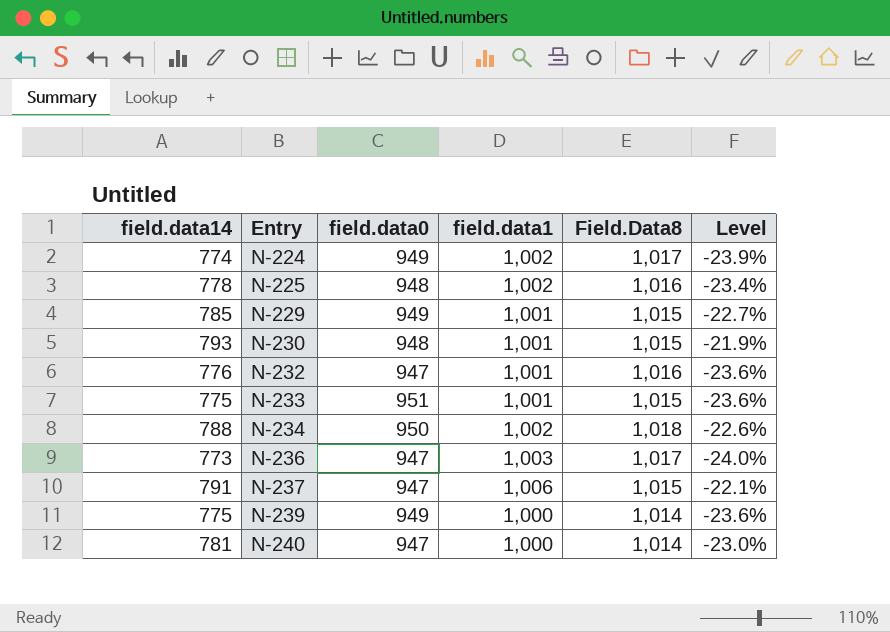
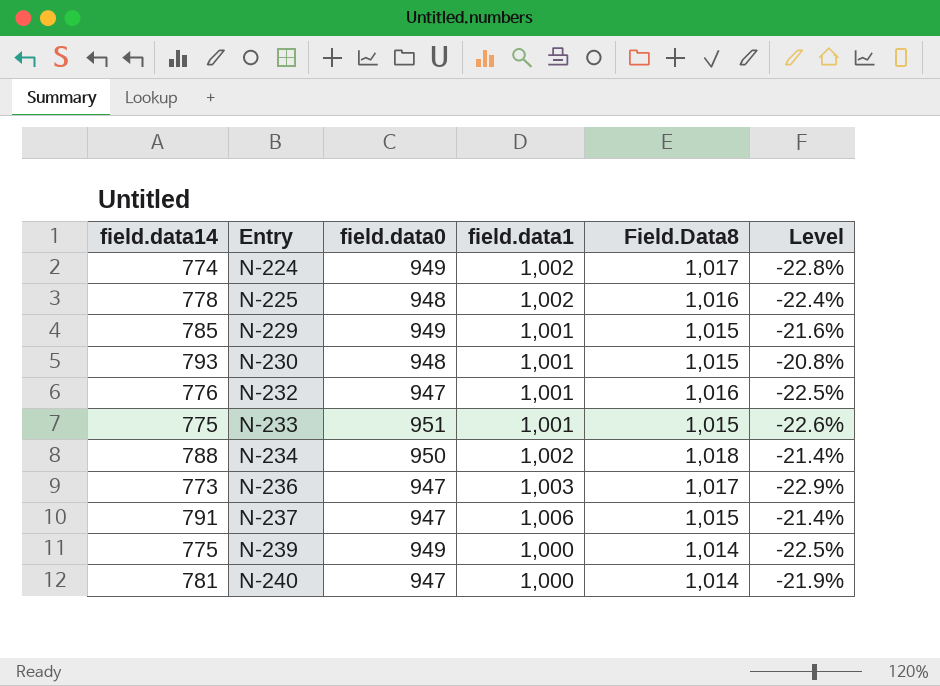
column Level | formula: ([field.data14] - [Field.Data8]) / [Field.Data8] -> ([field.data14] - [field.data1]) / [field.data1]

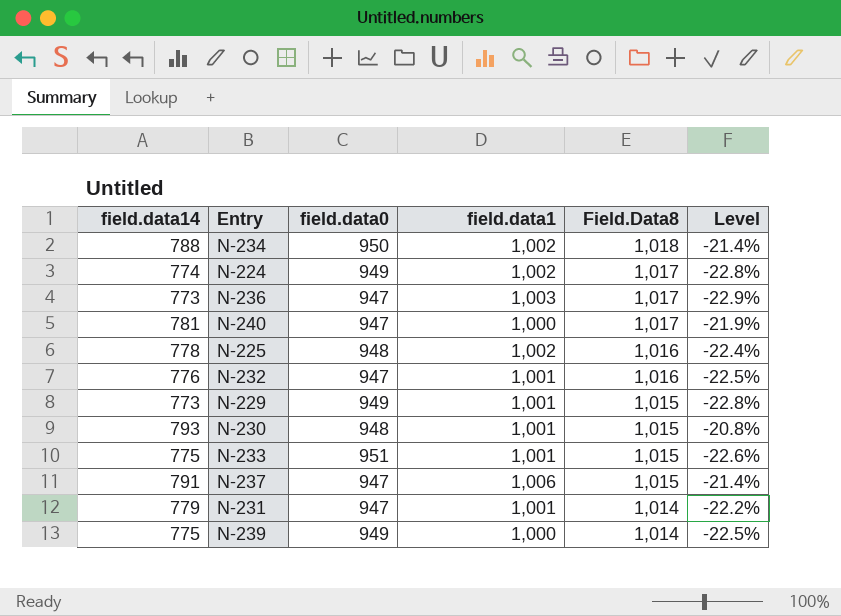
row order: Entry ascending -> Field.Data8 descending
N-240 | Field.Data8: 1,014 -> 1,017
N-229 | field.data14: 785 -> 773
N-229 | Level: -21.6% -> -22.8%
row N-231: none -> 779 | 947 | 1,001 | 1,014 | -22.2%

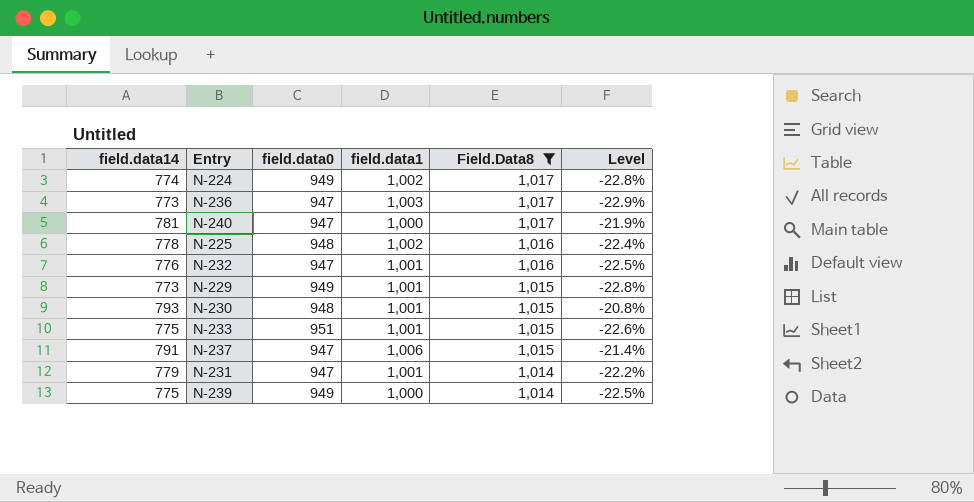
filter: none -> Field.Data8 != 1,018

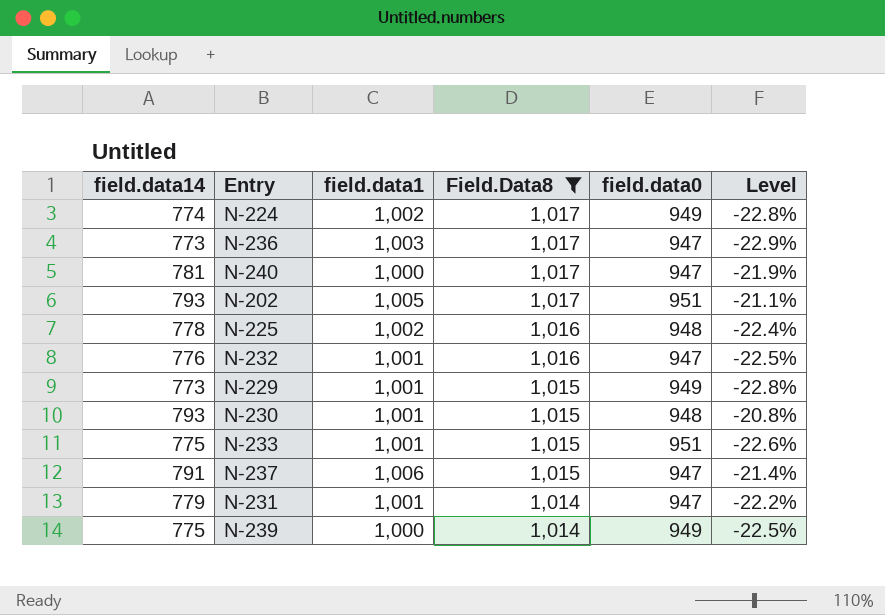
column field.data0 | position: 3 -> 5
row N-202: none -> 793 | 1,005 | 1,017 | 951 | -21.1%

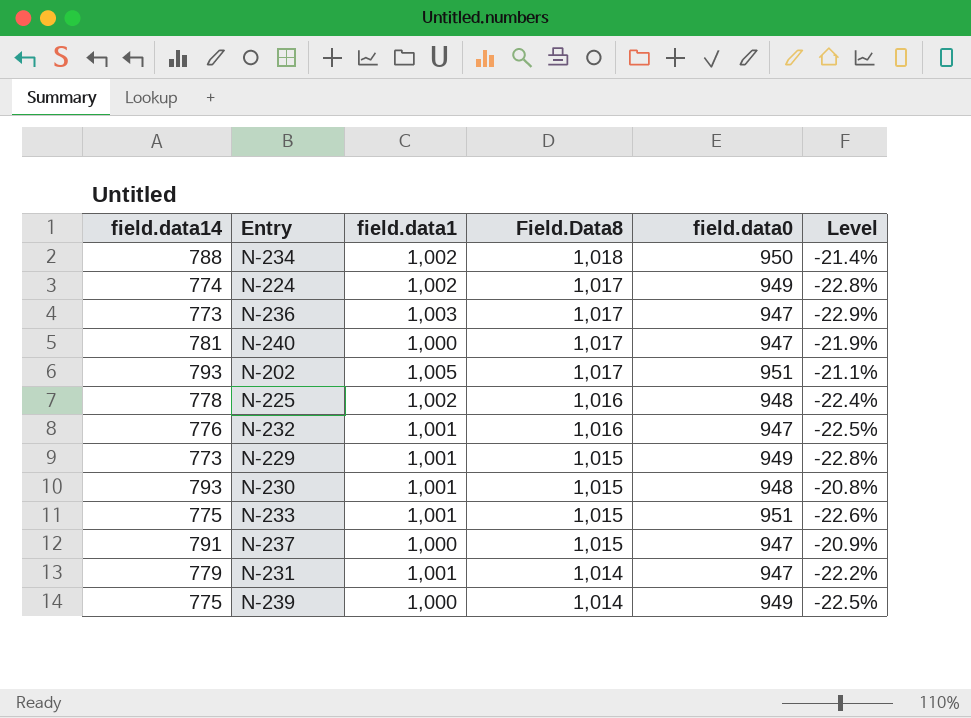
filter: Field.Data8 != 1,018 -> none
N-237 | field.data1: 1,006 -> 1,000
N-237 | Level: -21.4% -> -20.9%

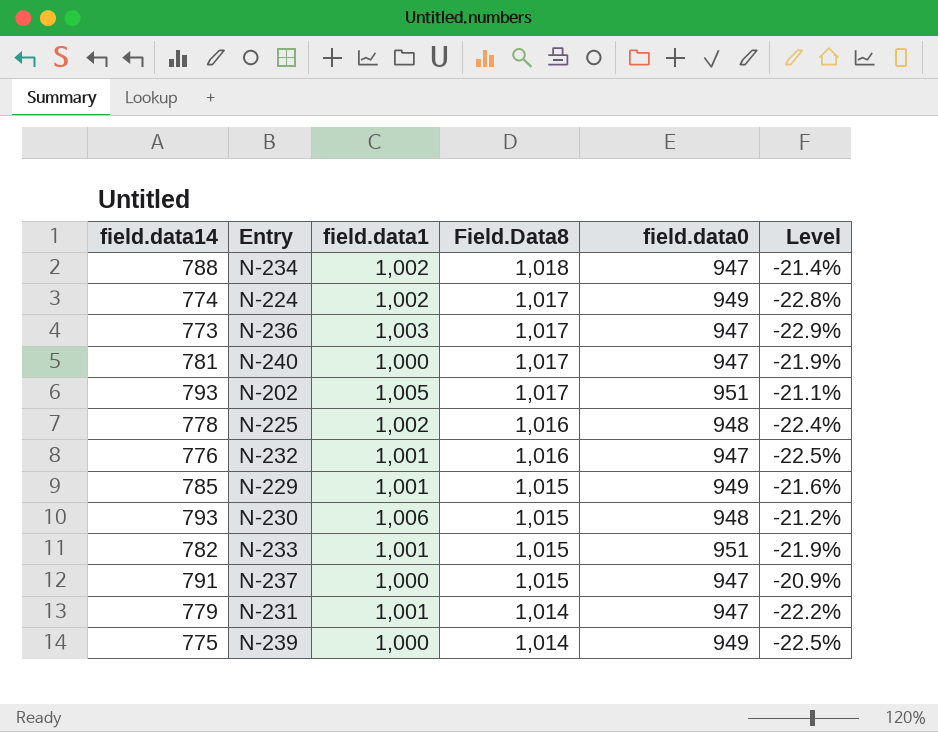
N-234 | field.data0: 950 -> 947
N-229 | field.data14: 773 -> 785
N-229 | Level: -22.8% -> -21.6%
N-230 | field.data1: 1,001 -> 1,006
N-230 | Level: -20.8% -> -21.2%
N-233 | field.data14: 775 -> 782
N-233 | Level: -22.6% -> -21.9%

